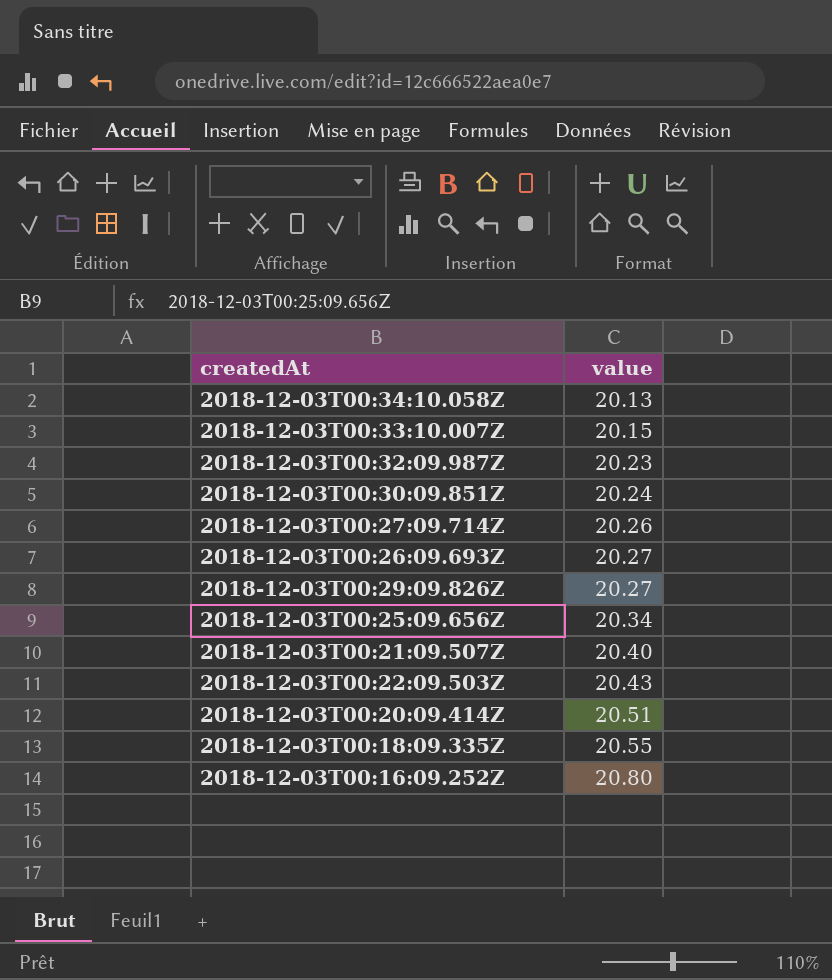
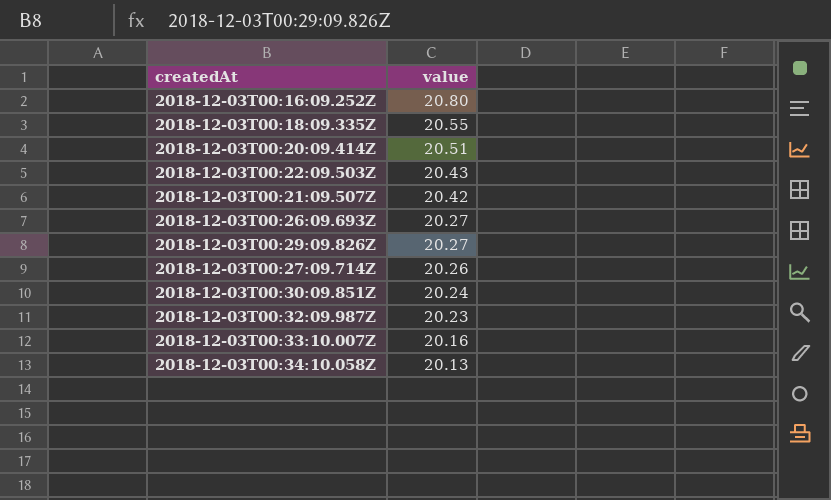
row order: value ascending -> value descending
row 2018-12-03T00:25:09.656Z: 20.34 -> none
2018-12-03T00:21:09.507Z | value: 20.40 -> 20.42
2018-12-03T00:33:10.007Z | value: 20.15 -> 20.16

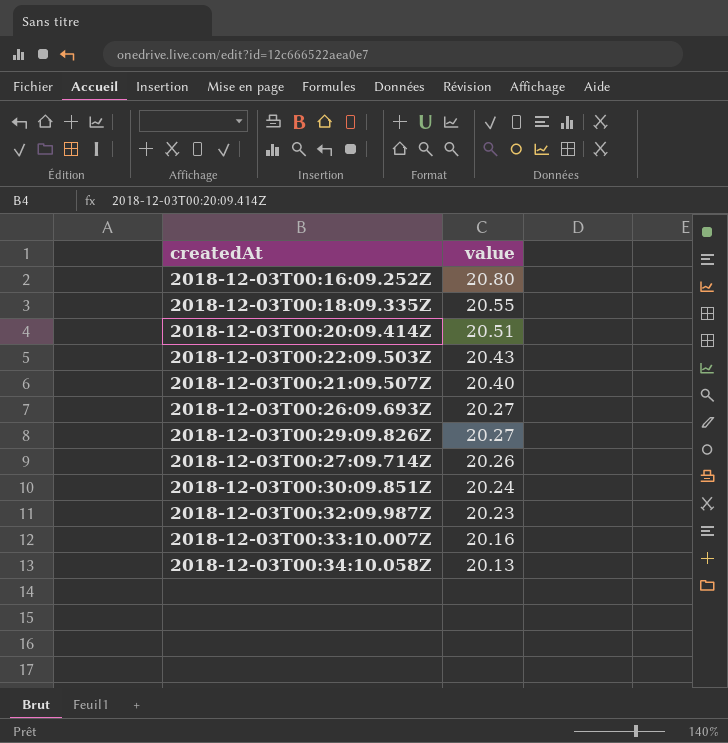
2018-12-03T00:21:09.507Z | value: 20.42 -> 20.40

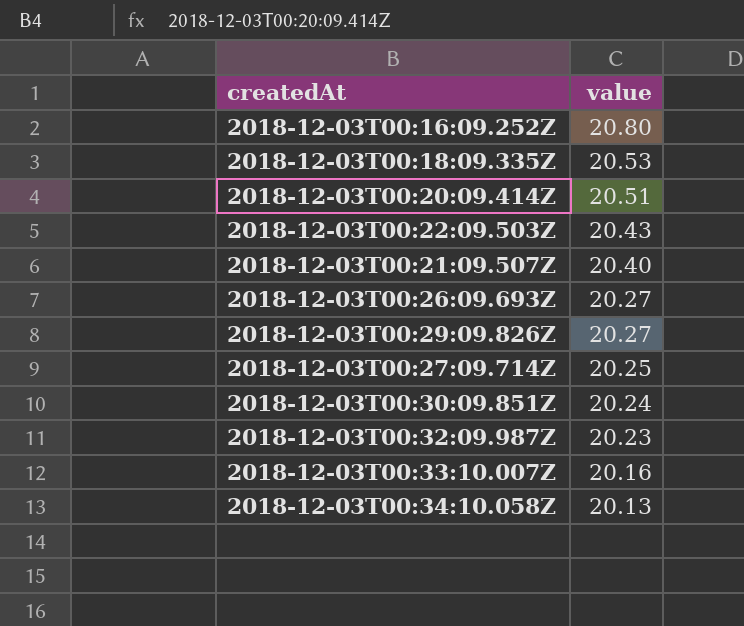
2018-12-03T00:18:09.335Z | value: 20.55 -> 20.53
2018-12-03T00:27:09.714Z | value: 20.26 -> 20.25

